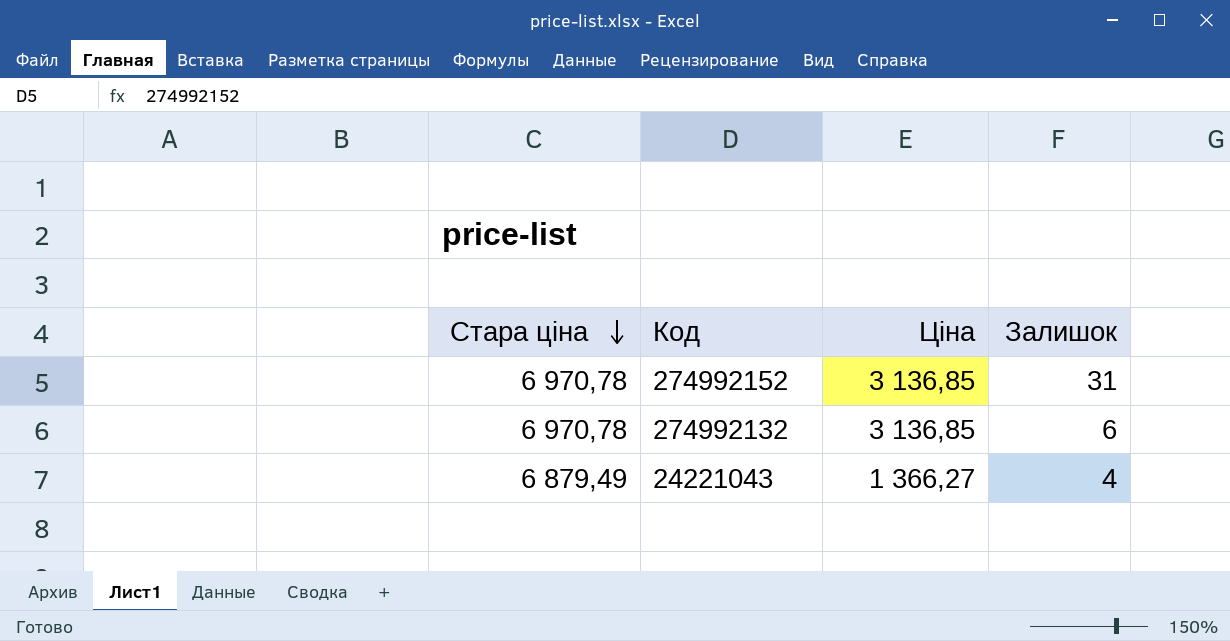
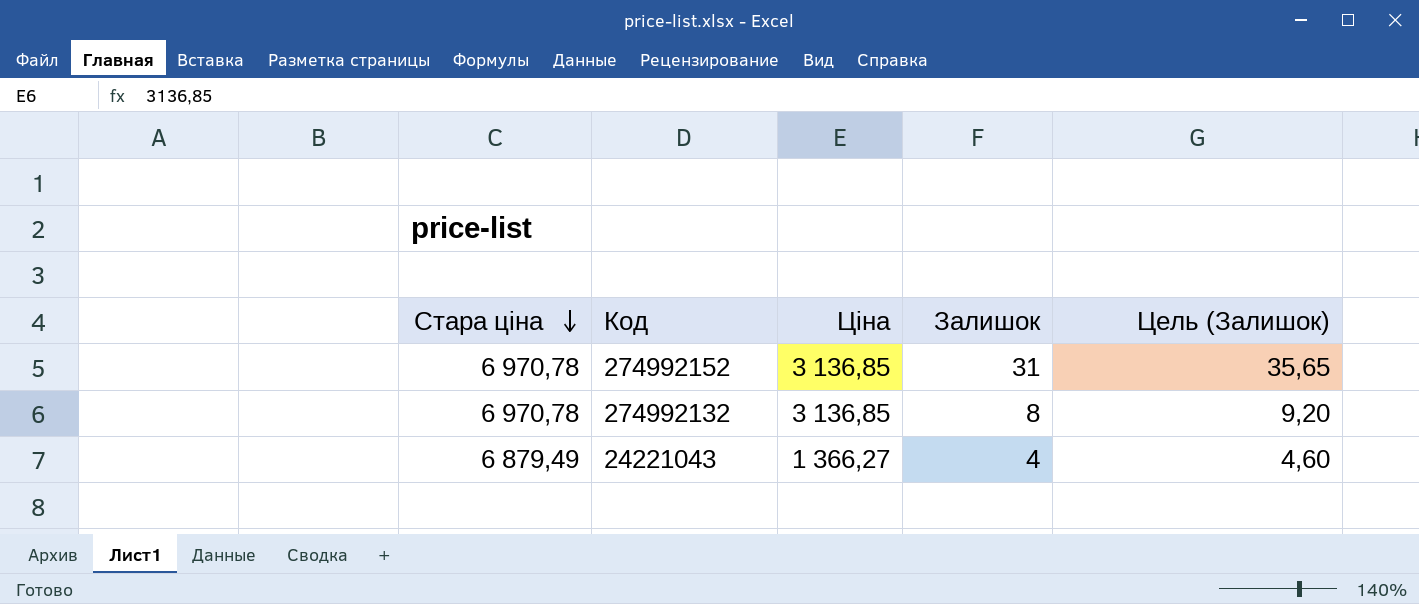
column Цель (Залишок) | formula: none -> [Залишок] * 1,15
274992132 | Залишок: 6 -> 8

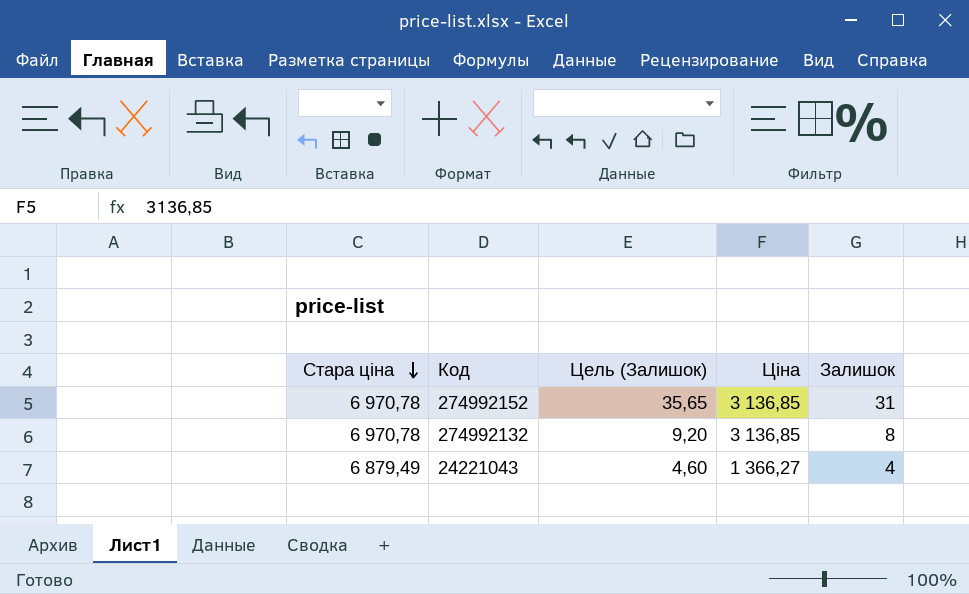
column Цель (Залишок) | position: 5 -> 3

